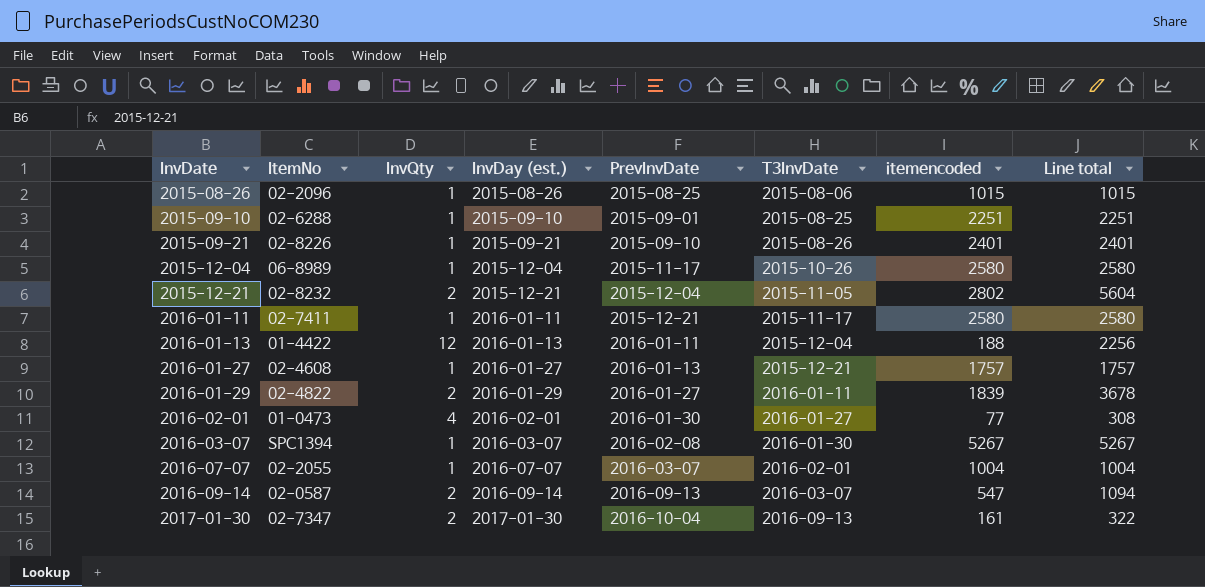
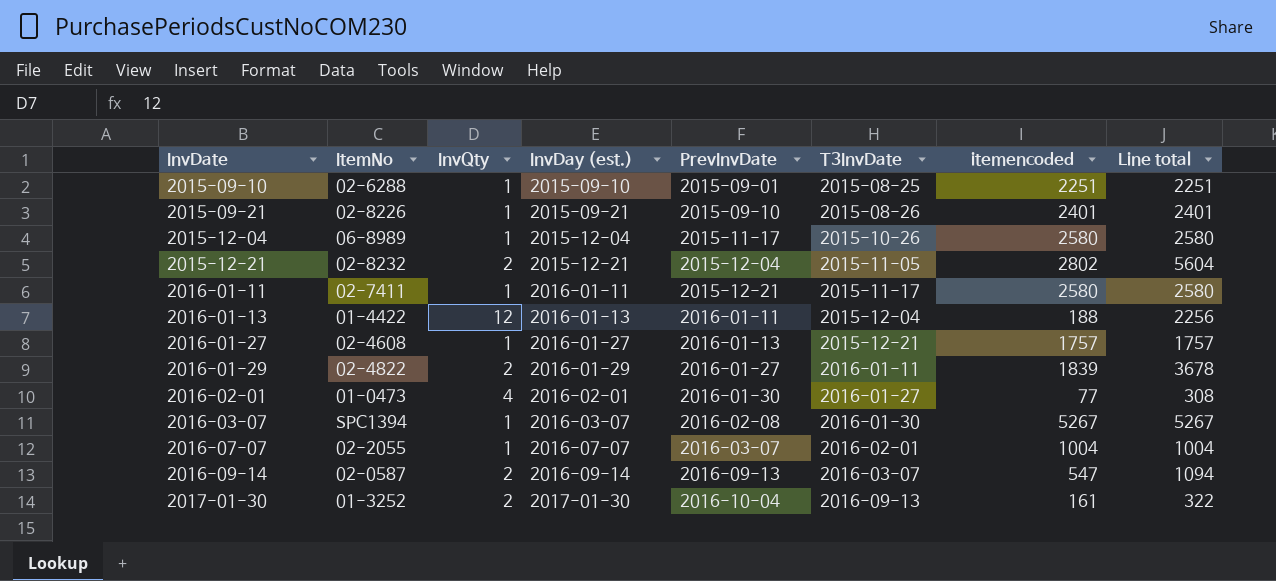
row 2015-08-26: 02-2096 | 1 | 2015-08-26 | 2015-08-25 | 2015-08-06 | 1015 | 1015 -> none
2017-01-30 | ItemNo: 02-7347 -> 01-3252

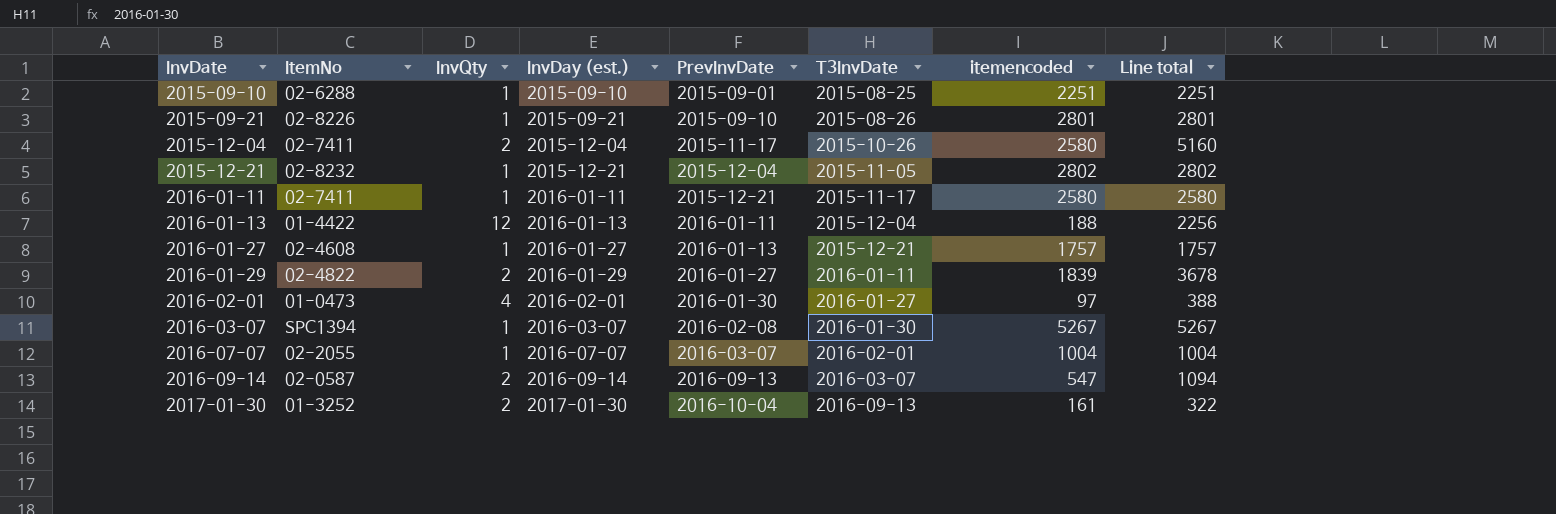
2015-09-21 | itemencoded: 2401 -> 2801
2015-09-21 | Line total: 2401 -> 2801
2015-12-04 | ItemNo: 06-8989 -> 02-7411
2015-12-04 | InvQty: 1 -> 2
2015-12-04 | Line total: 2580 -> 5160
2015-12-21 | InvQty: 2 -> 1
2015-12-21 | Line total: 5604 -> 2802
2016-02-01 | itemencoded: 77 -> 97
2016-02-01 | Line total: 308 -> 388

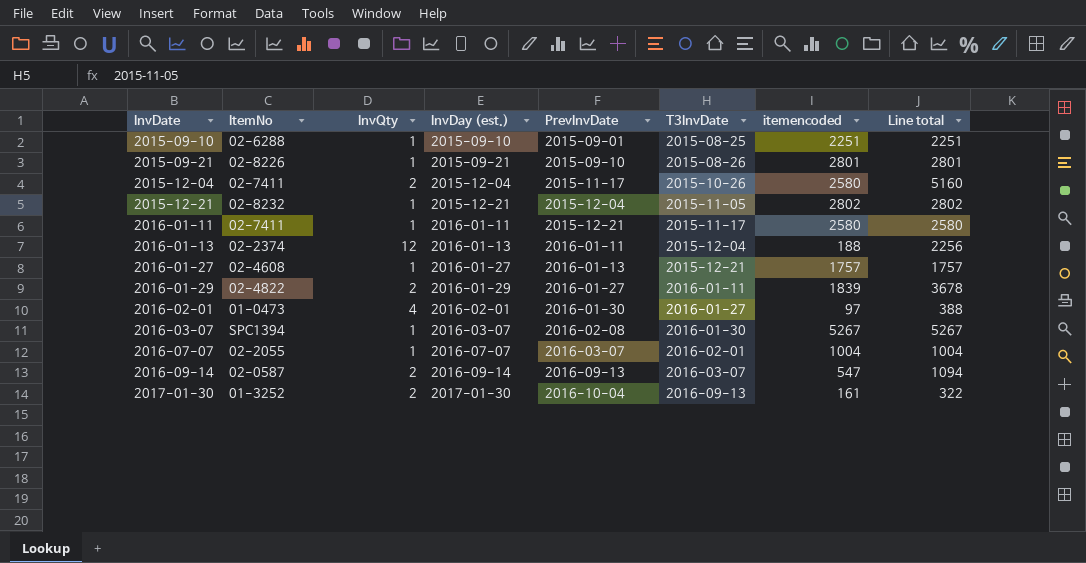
2016-01-13 | ItemNo: 01-4422 -> 02-2374

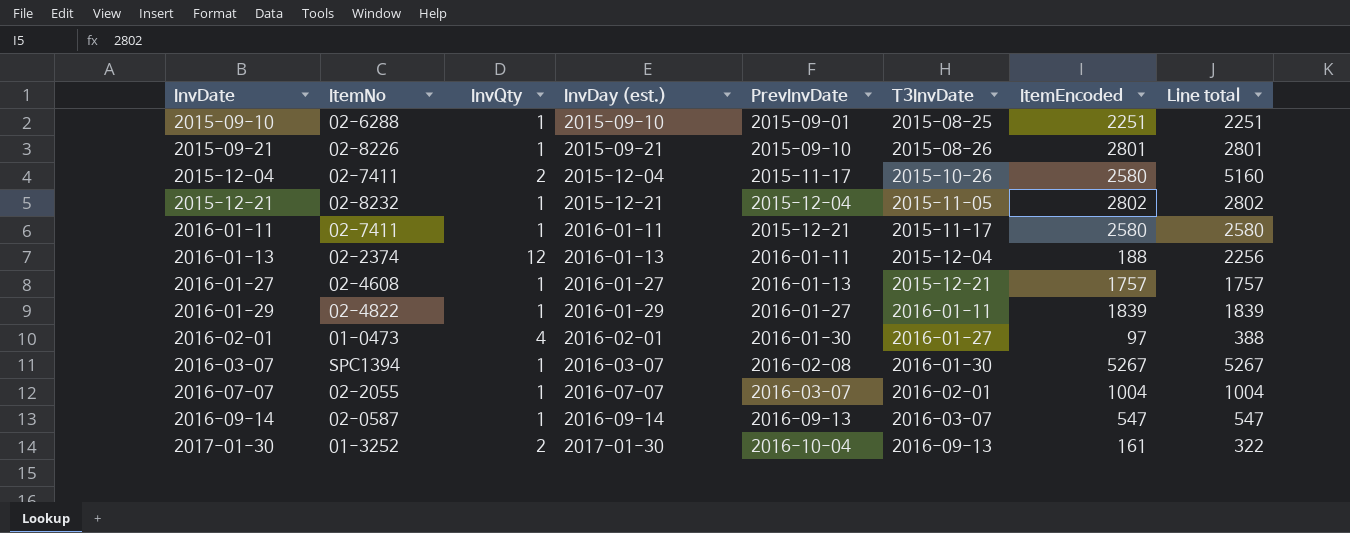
column name: itemencoded -> ItemEncoded
2016-01-29 | InvQty: 2 -> 1
2016-01-29 | Line total: 3678 -> 1839
2016-09-14 | InvQty: 2 -> 1
2016-09-14 | Line total: 1094 -> 547

